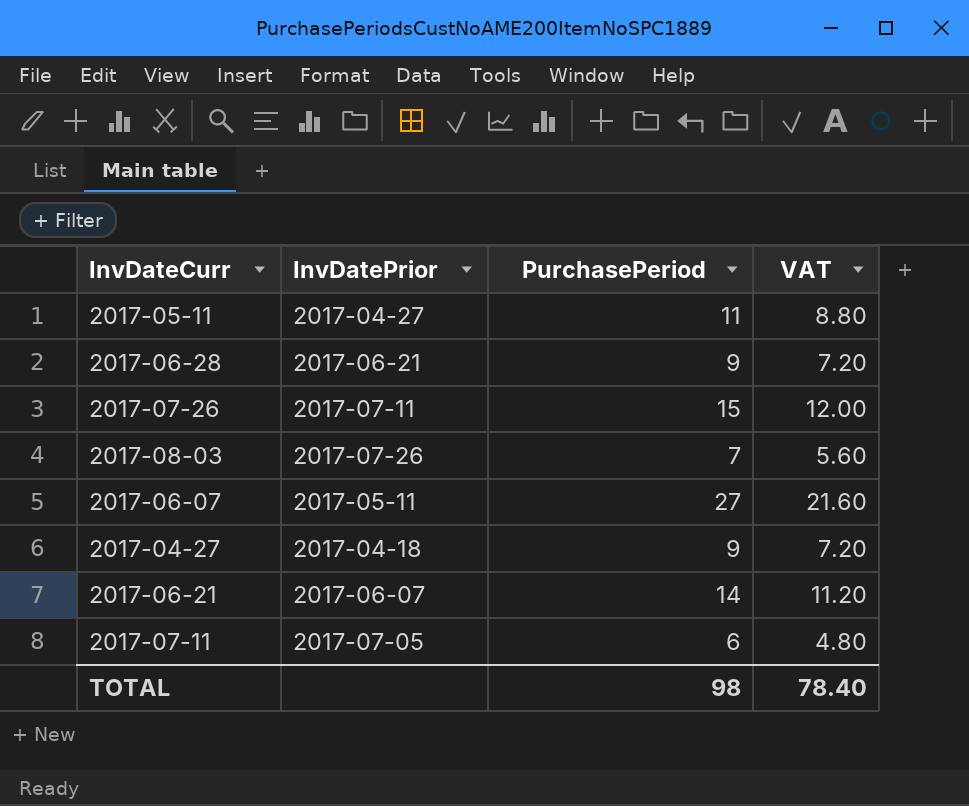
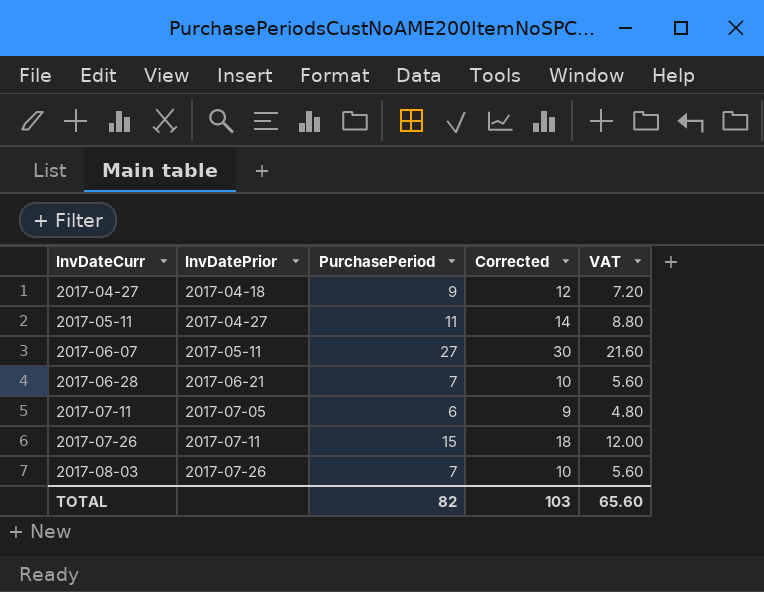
row order: none -> InvDateCurr ascending
column Corrected | formula: none -> [PurchasePeriod] + 3
row 2017-06-21: 2017-06-07 | 14 | 11.20 -> none
2017-06-28 | PurchasePeriod: 9 -> 7
2017-06-28 | VAT: 7.20 -> 5.60
TOTAL | PurchasePeriod: 98 -> 82
TOTAL | VAT: 78.40 -> 65.60

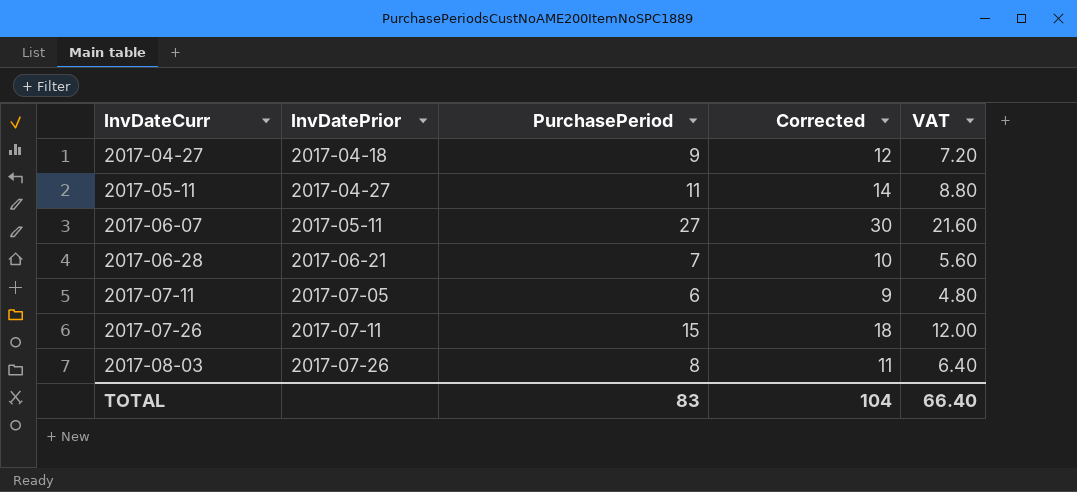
2017-08-03 | PurchasePeriod: 7 -> 8
2017-08-03 | Corrected: 10 -> 11
2017-08-03 | VAT: 5.60 -> 6.40
TOTAL | PurchasePeriod: 82 -> 83
TOTAL | Corrected: 103 -> 104
TOTAL | VAT: 65.60 -> 66.40

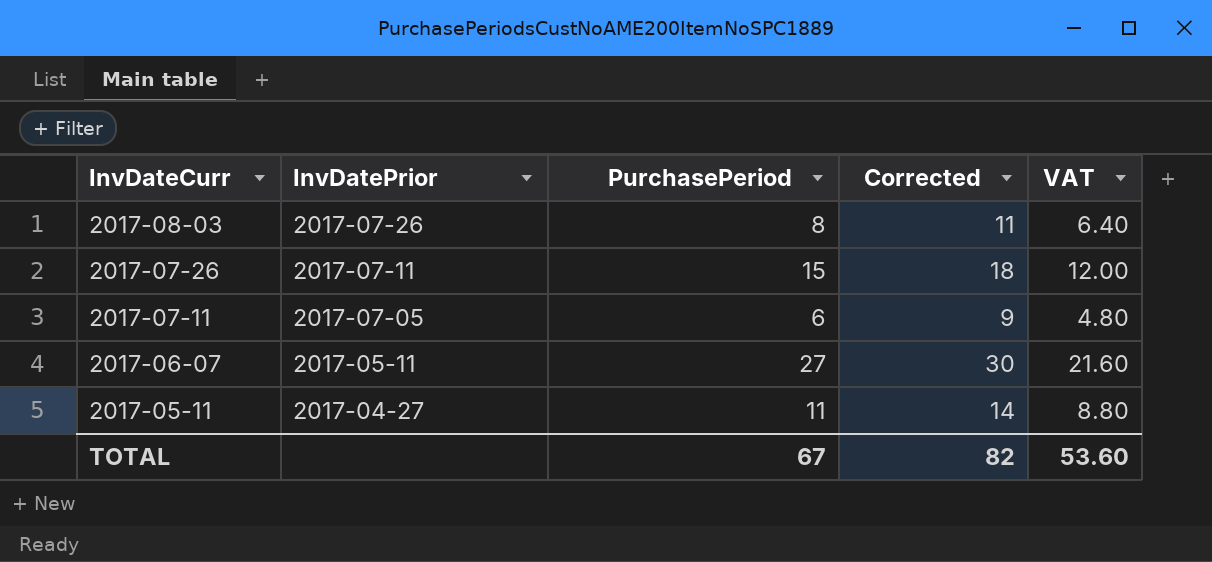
row order: InvDateCurr ascending -> InvDateCurr descending
row 2017-04-27: 2017-04-18 | 9 | 12 | 7.20 -> none
row 2017-06-28: 2017-06-21 | 7 | 10 | 5.60 -> none
TOTAL | PurchasePeriod: 83 -> 67
TOTAL | Corrected: 104 -> 82
TOTAL | VAT: 66.40 -> 53.60

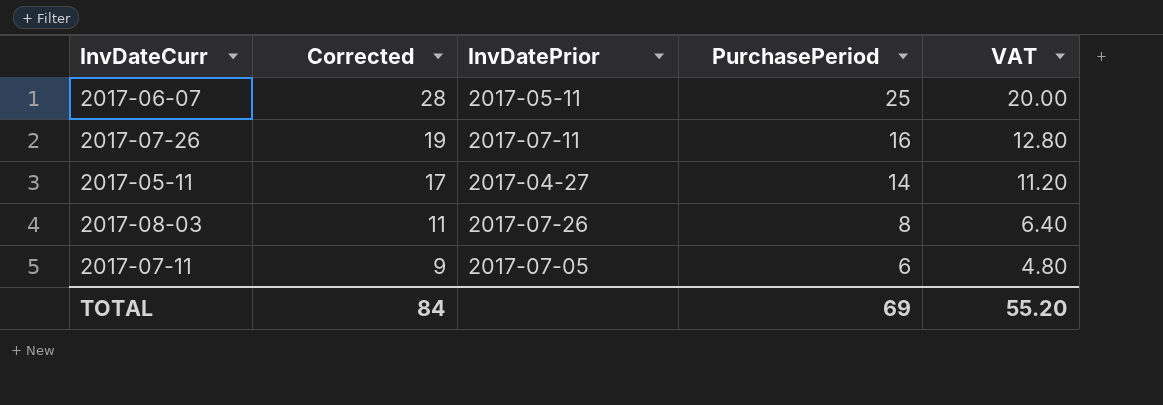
row order: InvDateCurr descending -> Corrected descending
column Corrected | position: 4 -> 2
2017-06-07 | Corrected: 30 -> 28
2017-06-07 | PurchasePeriod: 27 -> 25
2017-06-07 | VAT: 21.60 -> 20.00
2017-07-26 | Corrected: 18 -> 19
2017-07-26 | PurchasePeriod: 15 -> 16
2017-07-26 | VAT: 12.00 -> 12.80
2017-05-11 | Corrected: 14 -> 17
2017-05-11 | PurchasePeriod: 11 -> 14
2017-05-11 | VAT: 8.80 -> 11.20
TOTAL | Corrected: 82 -> 84
TOTAL | PurchasePeriod: 67 -> 69
TOTAL | VAT: 53.60 -> 55.20

